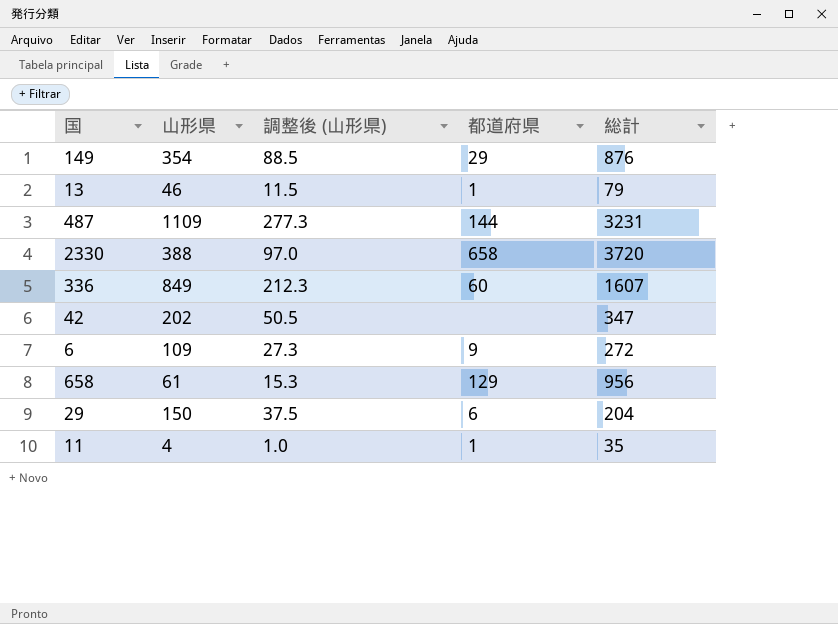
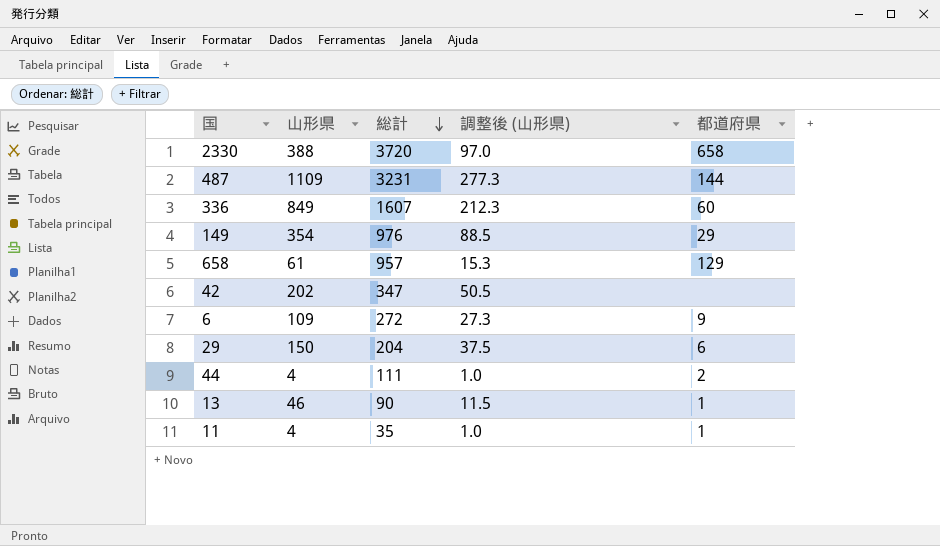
row order: none -> 総計 descending
column 総計 | position: 5 -> 3
149 | 総計: 876 -> 976
658 | 総計: 956 -> 957
row 44: none -> 4 | 111 | 1.0 | 2
13 | 総計: 79 -> 90

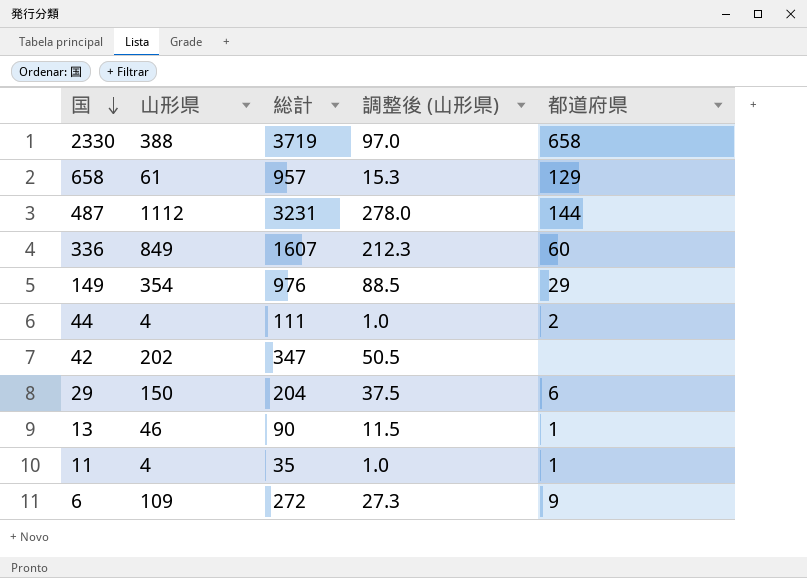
row order: 総計 descending -> 国 descending
2330 | 総計: 3720 -> 3719
487 | 山形県: 1109 -> 1112
487 | 調整後 (山形県): 277.3 -> 278.0

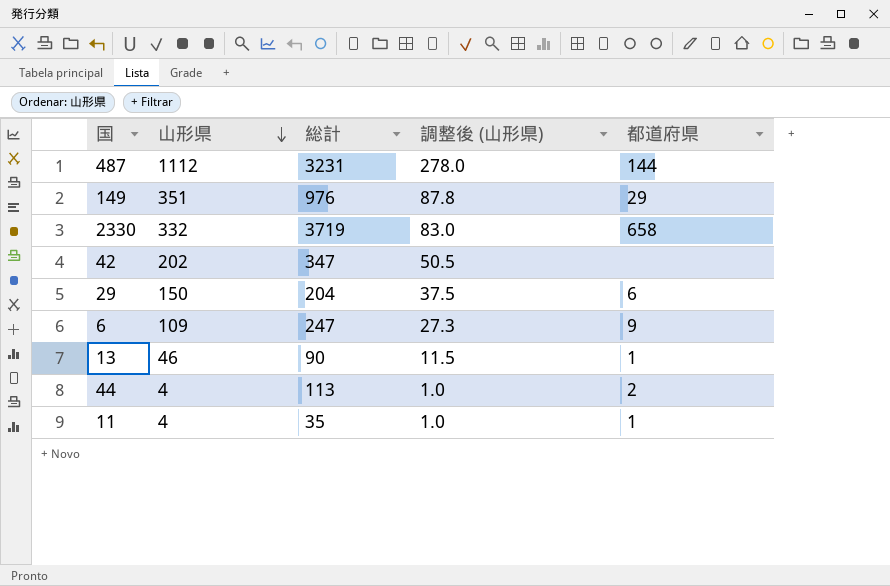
row order: 国 descending -> 山形県 descending
row 658: 61 | 957 | 15.3 | 129 -> none
row 336: 849 | 1607 | 212.3 | 60 -> none
149 | 山形県: 354 -> 351
149 | 調整後 (山形県): 88.5 -> 87.8
2330 | 山形県: 388 -> 332
2330 | 調整後 (山形県): 97.0 -> 83.0
6 | 総計: 272 -> 247
44 | 総計: 111 -> 113

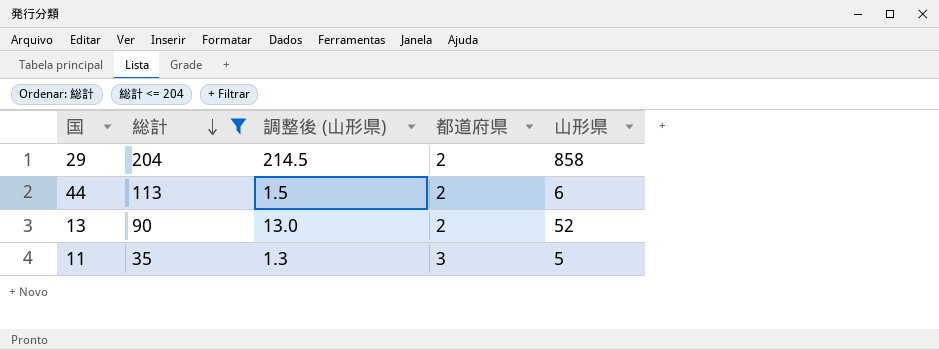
filter: none -> 総計 <= 204
row order: 山形県 descending -> 総計 descending
column 山形県 | position: 2 -> 5
29 | 調整後 (山形県): 37.5 -> 214.5
29 | 都道府県: 6 -> 2
29 | 山形県: 150 -> 858
44 | 調整後 (山形県): 1.0 -> 1.5
44 | 山形県: 4 -> 6
13 | 調整後 (山形県): 11.5 -> 13.0
13 | 都道府県: 1 -> 2
13 | 山形県: 46 -> 52
11 | 調整後 (山形県): 1.0 -> 1.3
11 | 都道府県: 1 -> 3
11 | 山形県: 4 -> 5

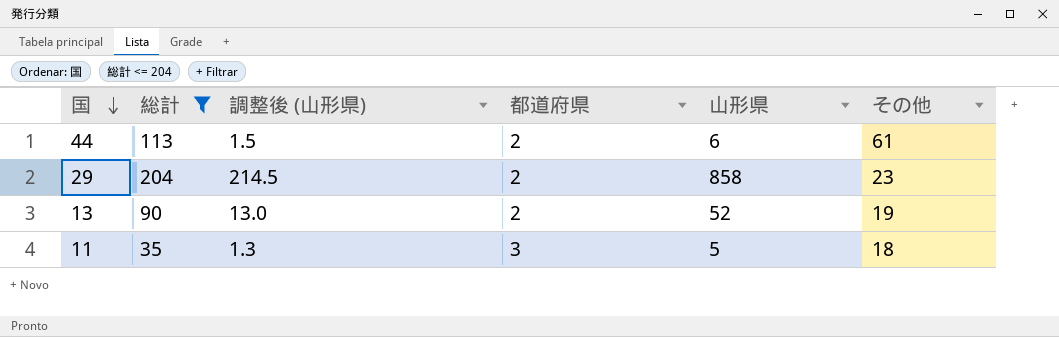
row order: 総計 descending -> 国 descending
column その他 | position: none -> 6

